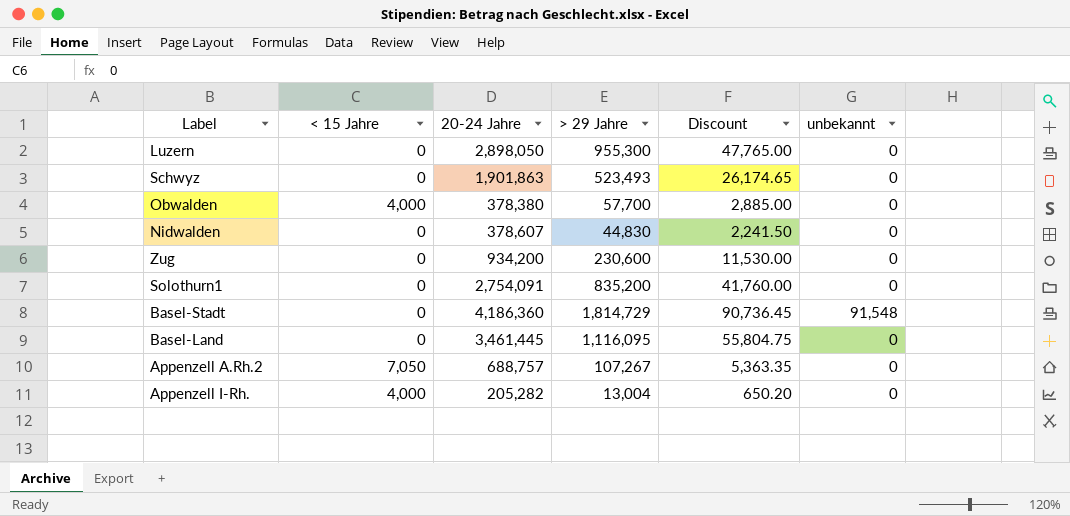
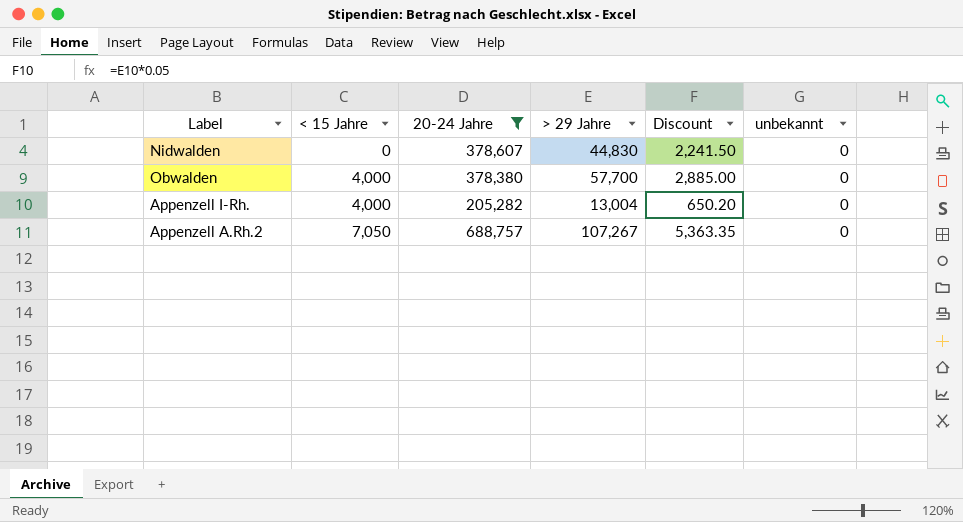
filter: none -> 20-24 Jahre <= 688,757
row order: none -> < 15 Jahre ascending

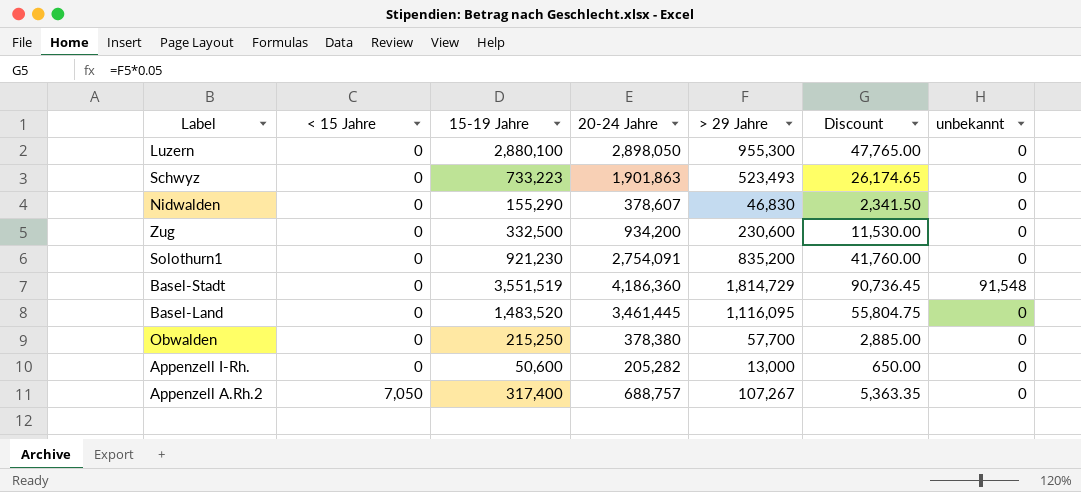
filter: 20-24 Jahre <= 688,757 -> none
column 15-19 Jahre | position: none -> 3
Nidwalden | > 29 Jahre: 44,830 -> 46,830
Nidwalden | Discount: 2,241.50 -> 2,341.50
Obwalden | < 15 Jahre: 4,000 -> 0
Appenzell I-Rh. | < 15 Jahre: 4,000 -> 0
Appenzell I-Rh. | > 29 Jahre: 13,004 -> 13,000
Appenzell I-Rh. | Discount: 650.20 -> 650.00

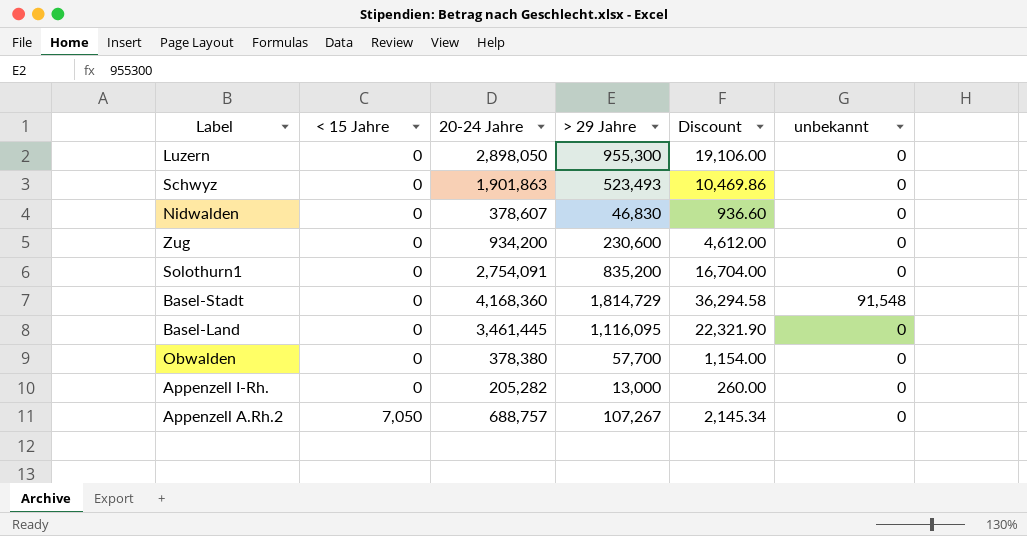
column 15-19 Jahre | position: 3 -> none
column Discount | formula: [> 29 Jahre] * 0.05 -> [> 29 Jahre] * 0.02
Basel-Stadt | 20-24 Jahre: 4,186,360 -> 4,168,360

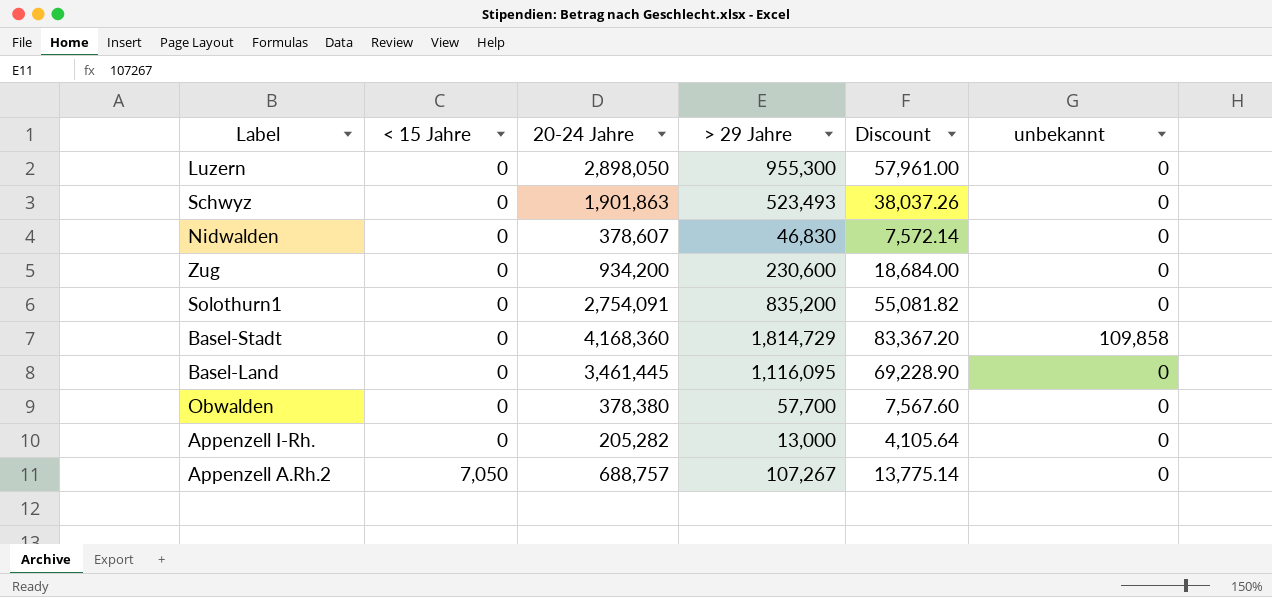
column Discount | formula: [> 29 Jahre] * 0.02 -> [20-24 Jahre] * 0.02
Basel-Stadt | unbekannt: 91,548 -> 109,858

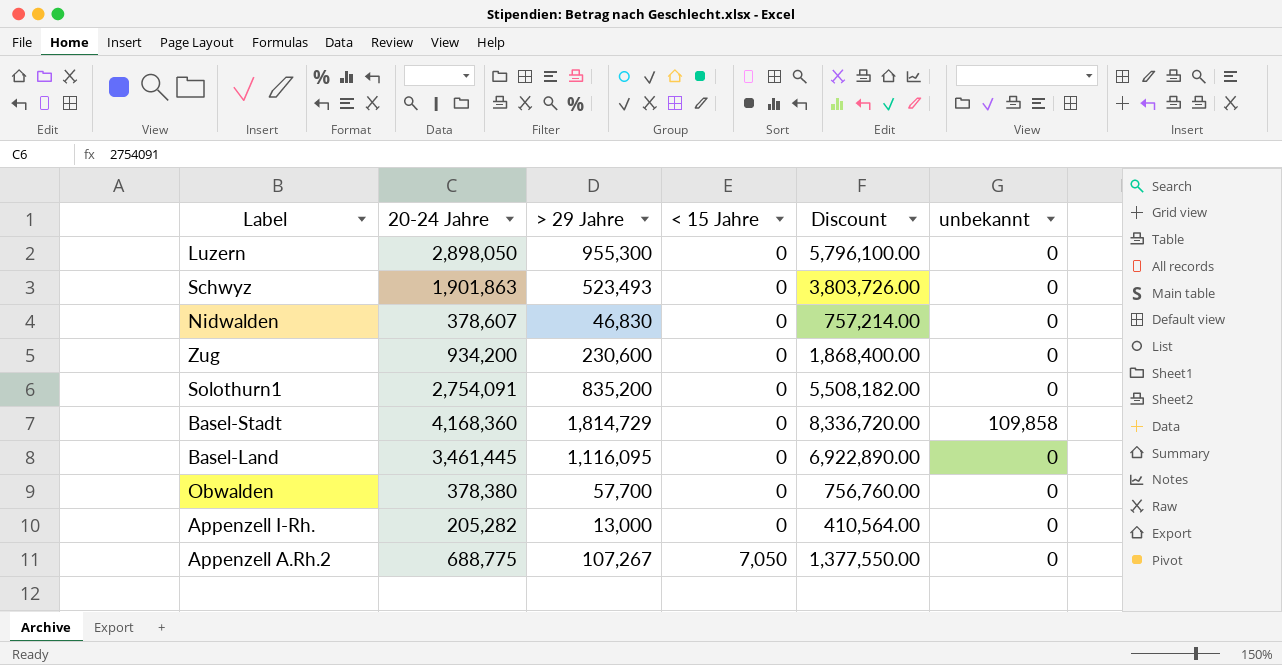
column < 15 Jahre | position: 2 -> 4
column Discount | formula: [20-24 Jahre] * 0.02 -> [20-24 Jahre] * 2
Appenzell A.Rh.2 | 20-24 Jahre: 688,757 -> 688,775

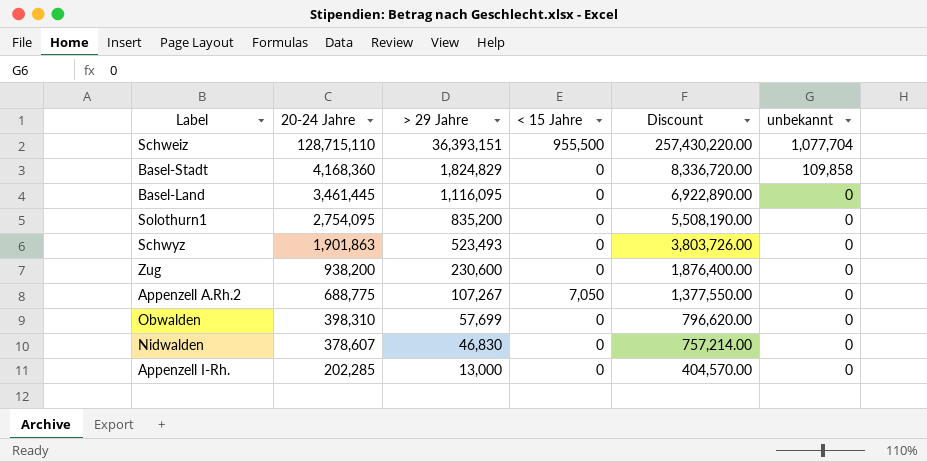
row order: < 15 Jahre ascending -> 20-24 Jahre descending
row Luzern: 2,898,050 | 955,300 | 0 | 5,796,100.00 | 0 -> none
row Schweiz: none -> 128,715,110 | 36,393,151 | 955,500 | 257,430,220.00 | 1,077,704
Basel-Stadt | > 29 Jahre: 1,814,729 -> 1,824,829
Solothurn1 | 20-24 Jahre: 2,754,091 -> 2,754,095
Solothurn1 | Discount: 5,508,182.00 -> 5,508,190.00
Zug | 20-24 Jahre: 934,200 -> 938,200
Zug | Discount: 1,868,400.00 -> 1,876,400.00
Obwalden | 20-24 Jahre: 378,380 -> 398,310
Obwalden | > 29 Jahre: 57,700 -> 57,699
Obwalden | Discount: 756,760.00 -> 796,620.00
Appenzell I-Rh. | 20-24 Jahre: 205,282 -> 202,285
Appenzell I-Rh. | Discount: 410,564.00 -> 404,570.00

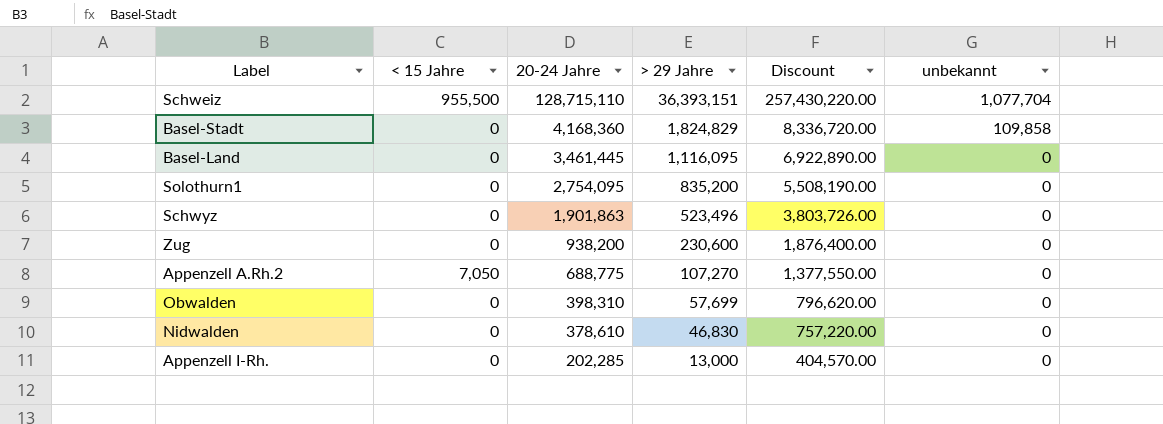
column < 15 Jahre | position: 4 -> 2
Schwyz | > 29 Jahre: 523,493 -> 523,496
Appenzell A.Rh.2 | > 29 Jahre: 107,267 -> 107,270
Nidwalden | 20-24 Jahre: 378,607 -> 378,610
Nidwalden | Discount: 757,214.00 -> 757,220.00

